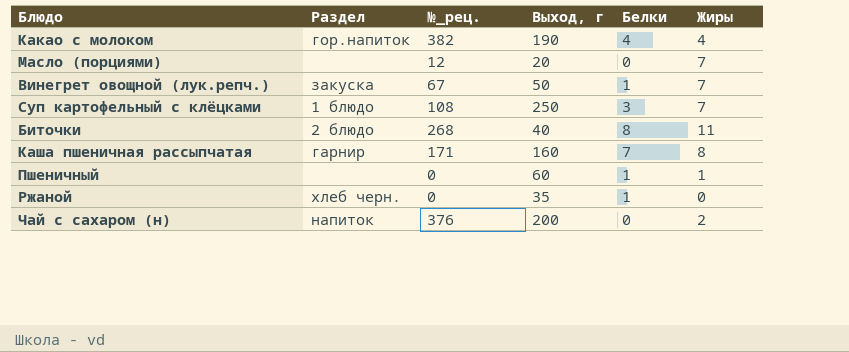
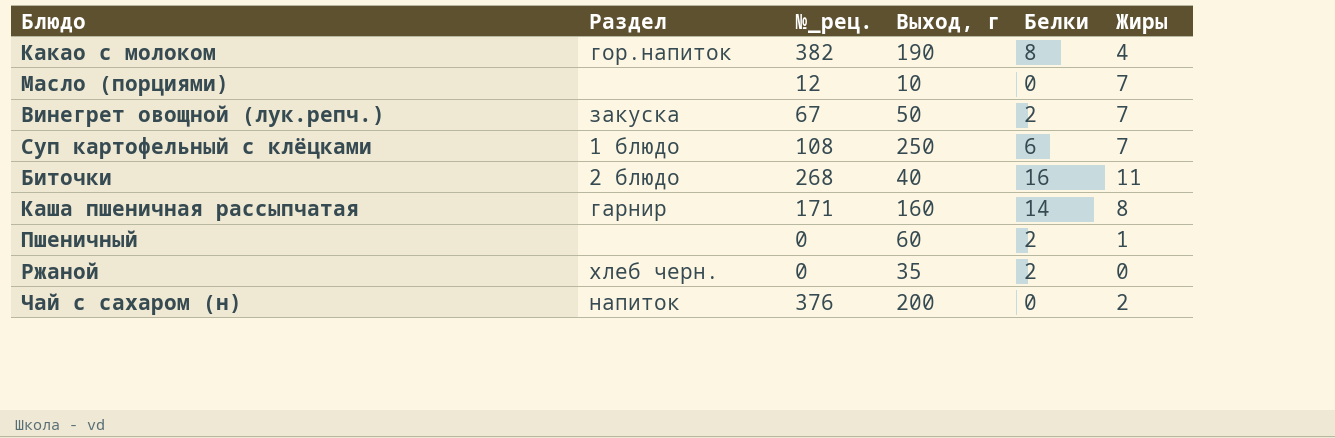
Какао с молоком | Белки: 4 -> 8
Масло (порциями) | Выход, г: 20 -> 10
Винегрет овощной (лук.репч.) | Белки: 1 -> 2
Суп картофельный с клёцками | Белки: 3 -> 6
Биточки | Белки: 8 -> 16
Каша пшеничная рассыпчатая | Белки: 7 -> 14
Пшеничный | Белки: 1 -> 2
Ржаной | Белки: 1 -> 2

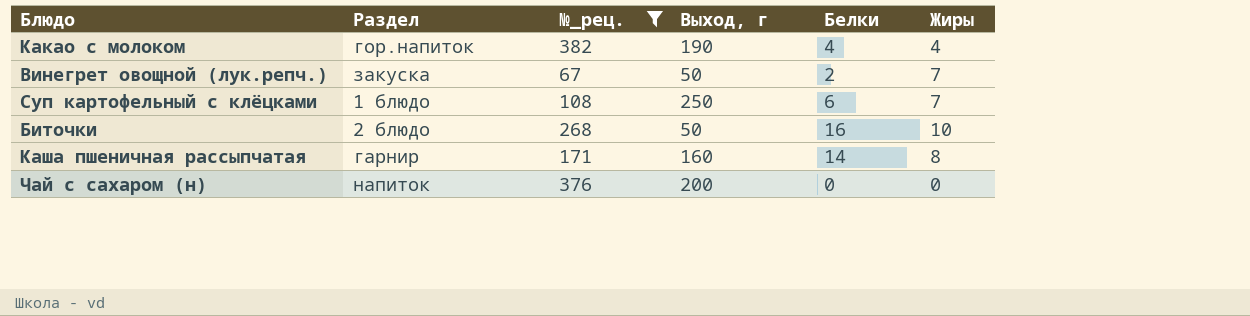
filter: none -> №_рец. >= 67
Какао с молоком | Белки: 8 -> 4
Биточки | Выход, г: 40 -> 50
Биточки | Жиры: 11 -> 10
Чай с сахаром (н) | Жиры: 2 -> 0

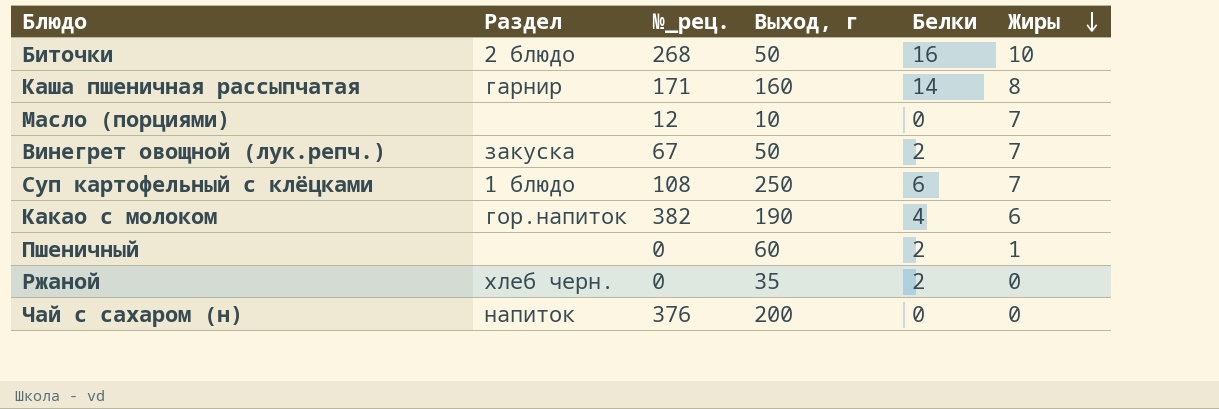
filter: №_рец. >= 67 -> none
row order: none -> Жиры descending
Какао с молоком | Жиры: 4 -> 6

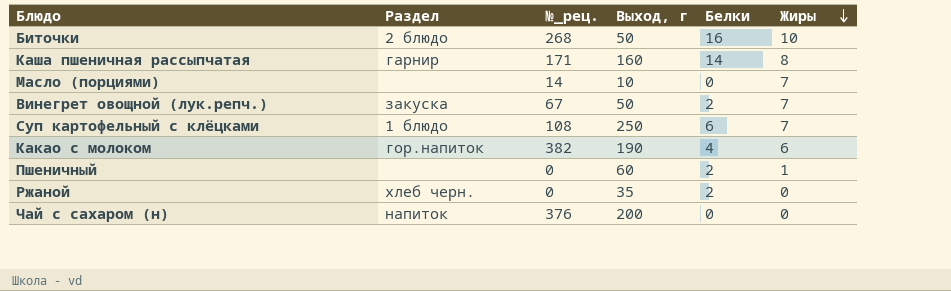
Масло (порциями) | №_рец.: 12 -> 14

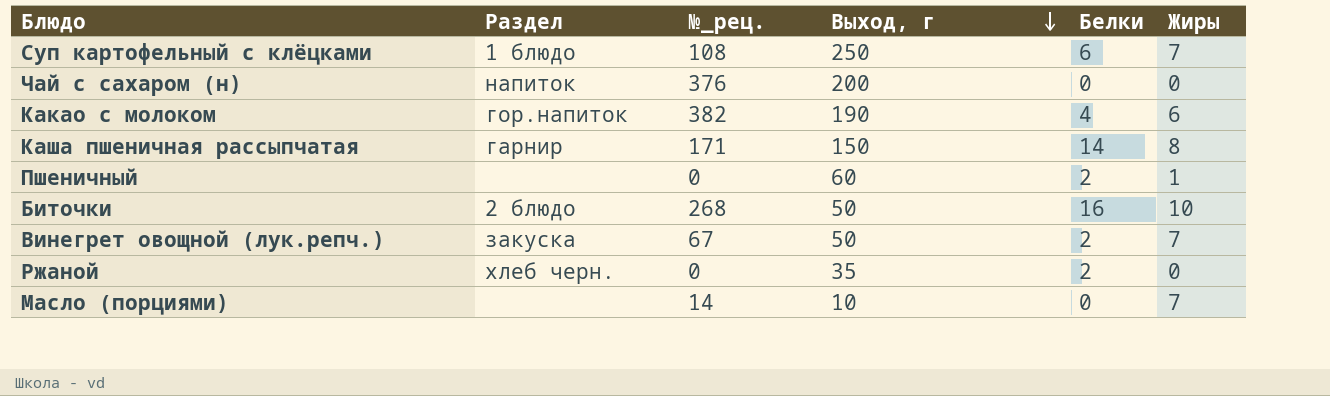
row order: Жиры descending -> Выход, г descending
Каша пшеничная рассыпчатая | Выход, г: 160 -> 150

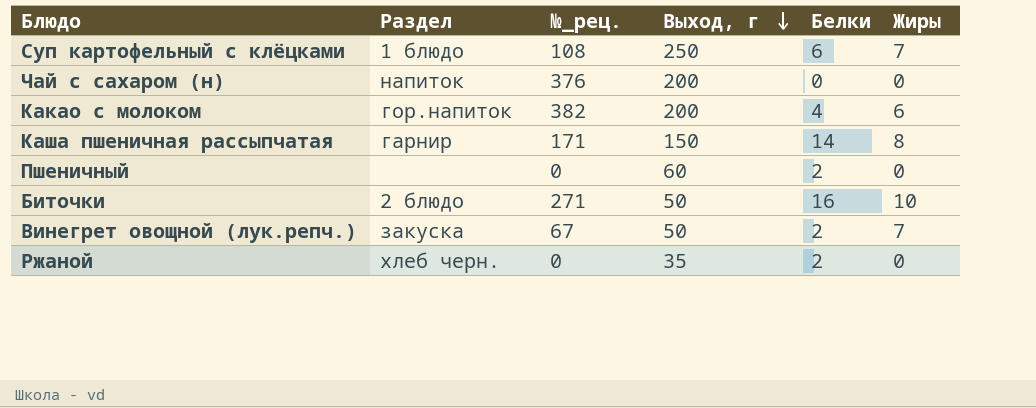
row Масло (порциями): none | 14 | 10 | 0 | 7 -> none
Какао с молоком | Выход, г: 190 -> 200
Пшеничный | Жиры: 1 -> 0
Биточки | №_рец.: 268 -> 271

